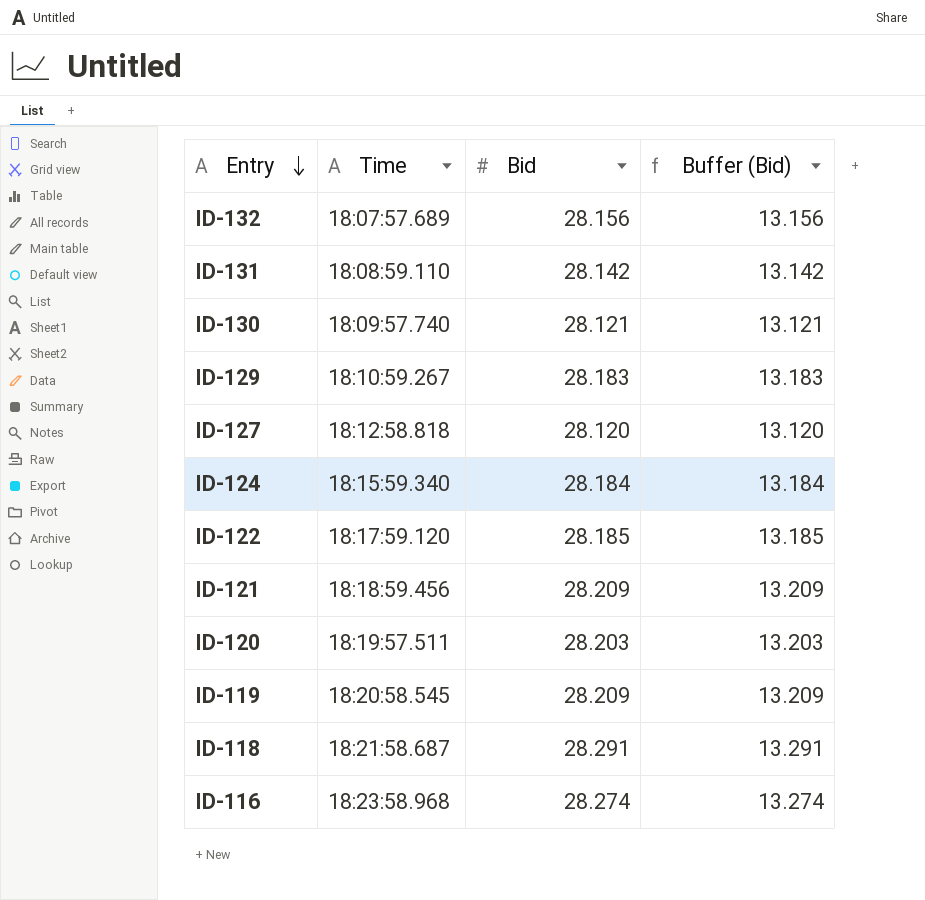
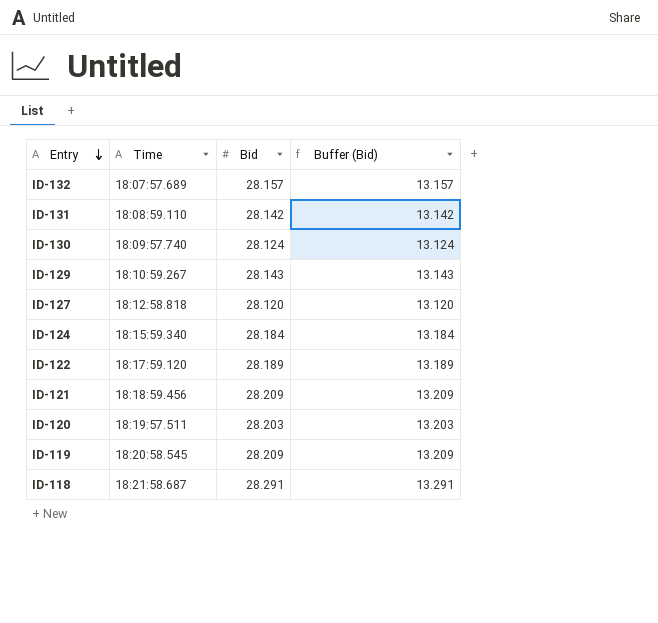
row ID-116: 18:23:58.968 | 28.274 | 13.274 -> none
ID-132 | Bid: 28.156 -> 28.157
ID-132 | Buffer (Bid): 13.156 -> 13.157
ID-130 | Bid: 28.121 -> 28.124
ID-130 | Buffer (Bid): 13.121 -> 13.124
ID-129 | Bid: 28.183 -> 28.143
ID-129 | Buffer (Bid): 13.183 -> 13.143
ID-122 | Bid: 28.185 -> 28.189
ID-122 | Buffer (Bid): 13.185 -> 13.189

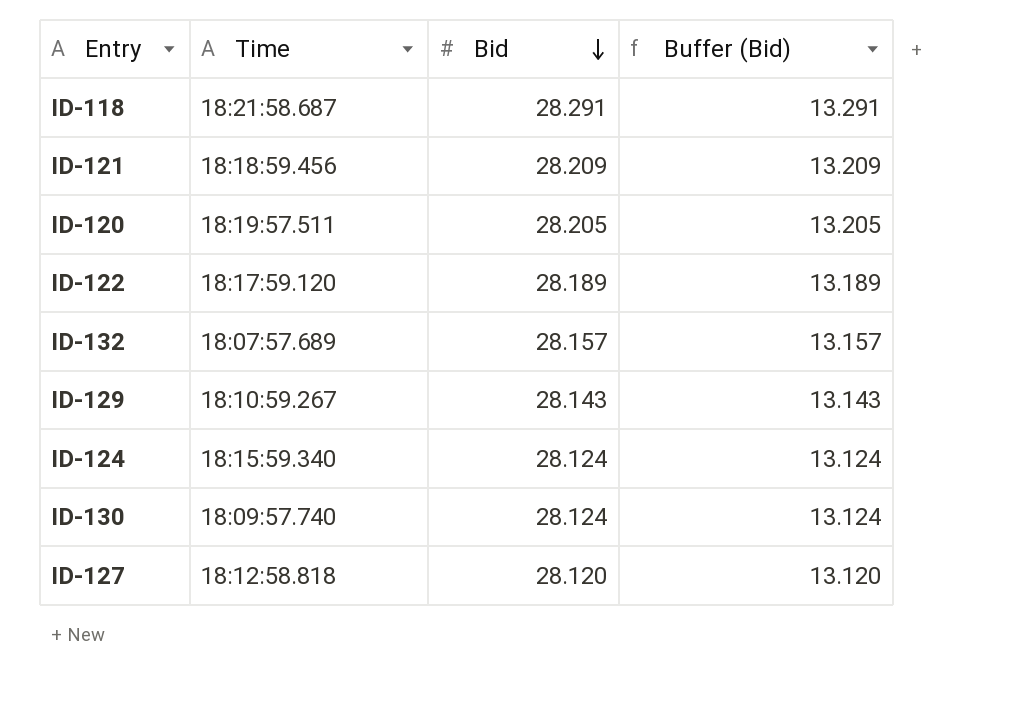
row order: Entry descending -> Bid descending
row ID-131: 18:08:59.110 | 28.142 | 13.142 -> none
row ID-119: 18:20:58.545 | 28.209 | 13.209 -> none
ID-120 | Bid: 28.203 -> 28.205
ID-120 | Buffer (Bid): 13.203 -> 13.205
ID-124 | Bid: 28.184 -> 28.124
ID-124 | Buffer (Bid): 13.184 -> 13.124

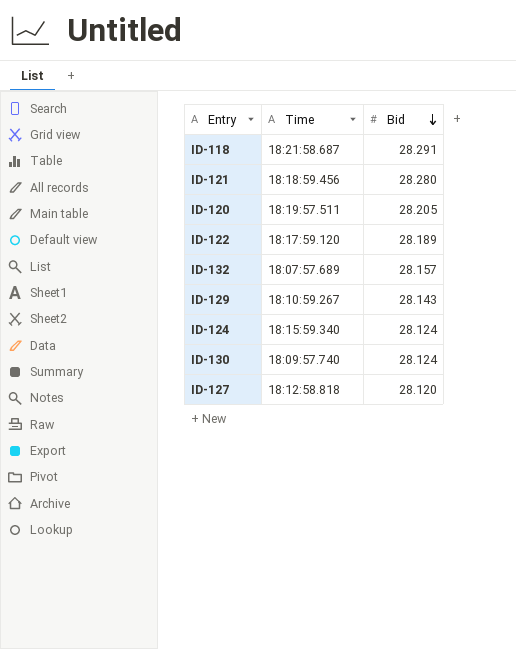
column Buffer (Bid) | formula: [Bid] - 15 -> none
ID-121 | Bid: 28.209 -> 28.280

